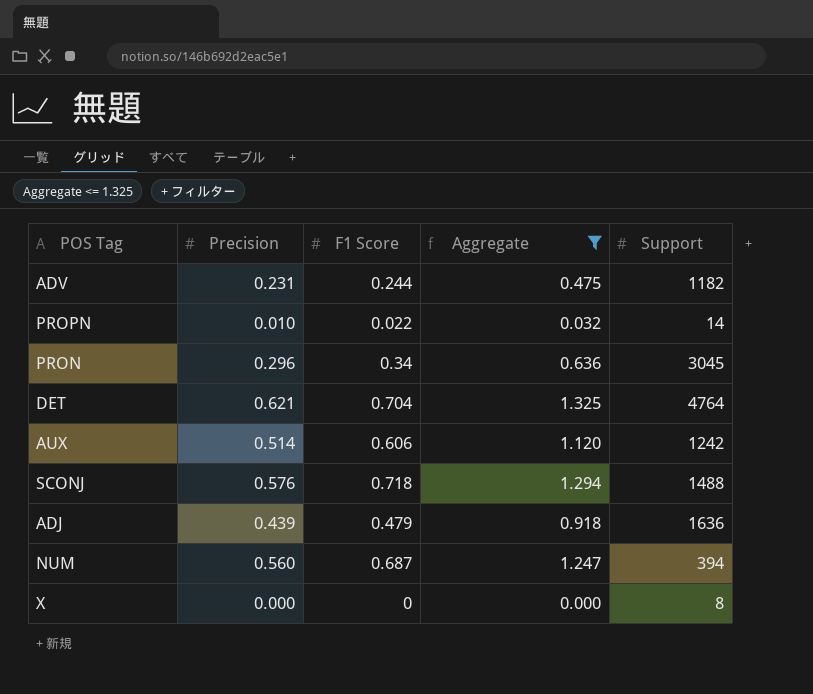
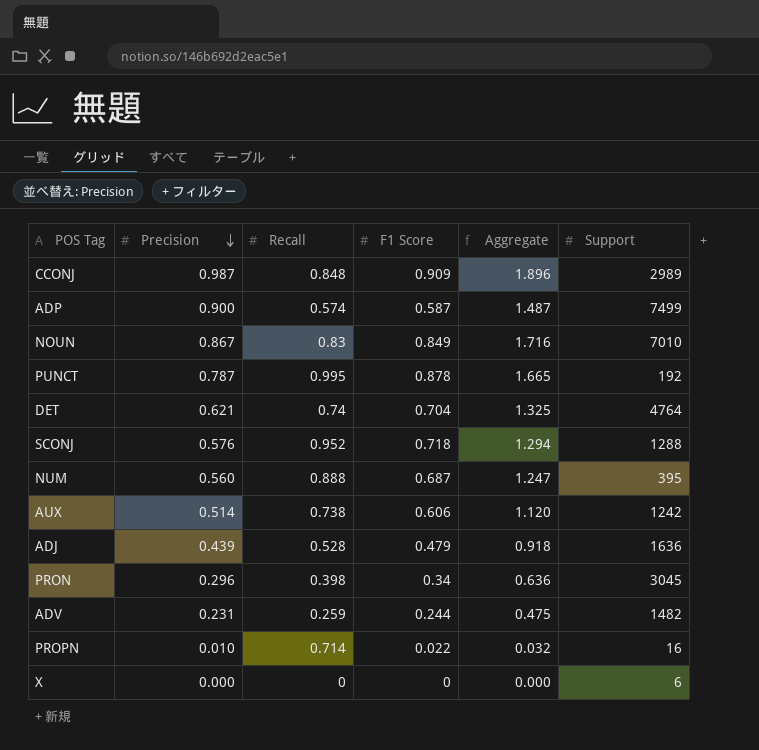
filter: Aggregate <= 1.325 -> none
row order: none -> Precision descending
column Recall | position: none -> 3
SCONJ | Support: 1488 -> 1288
NUM | Support: 394 -> 395
ADV | Support: 1182 -> 1482
PROPN | Support: 14 -> 16
X | Support: 8 -> 6

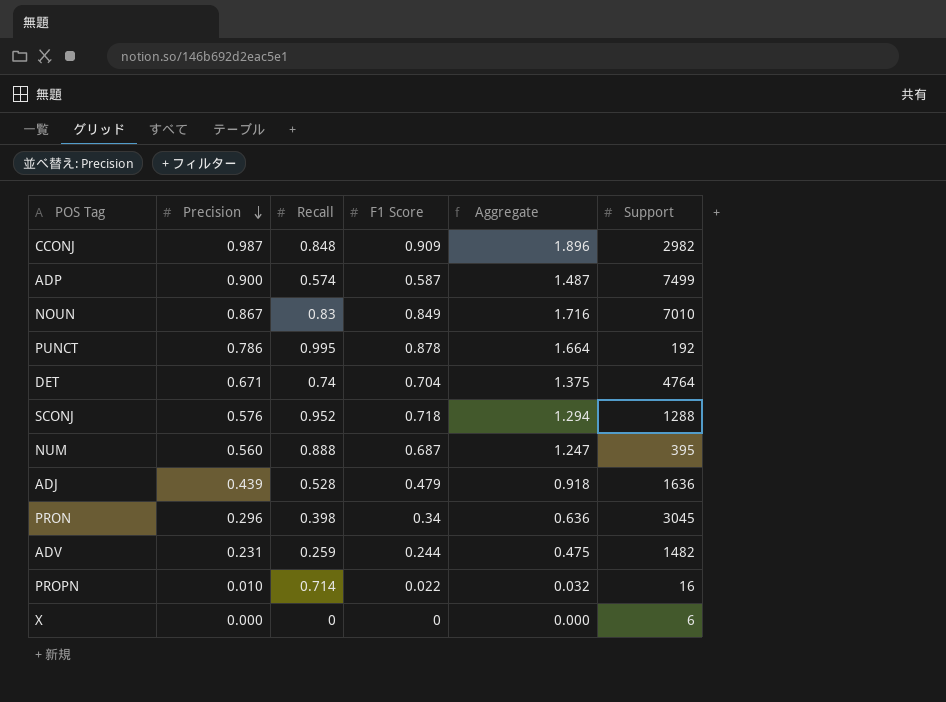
row AUX: 0.514 | 0.738 | 0.606 | 1.120 | 1242 -> none
CCONJ | Support: 2989 -> 2982
PUNCT | Precision: 0.787 -> 0.786
PUNCT | Aggregate: 1.665 -> 1.664
DET | Precision: 0.621 -> 0.671
DET | Aggregate: 1.325 -> 1.375

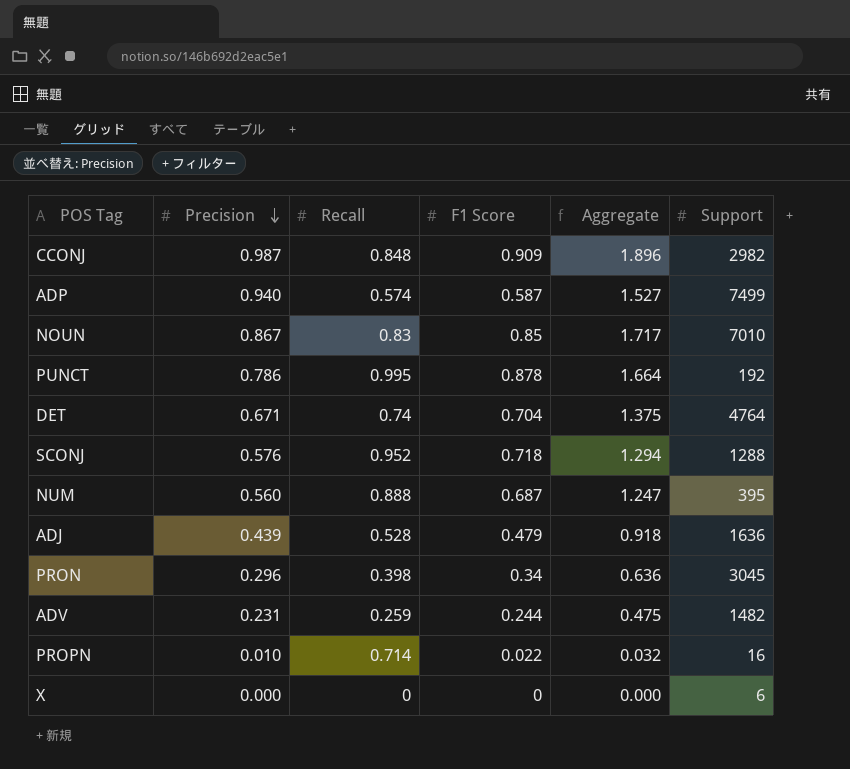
ADP | Precision: 0.900 -> 0.940
ADP | Aggregate: 1.487 -> 1.527
NOUN | F1 Score: 0.849 -> 0.85
NOUN | Aggregate: 1.716 -> 1.717

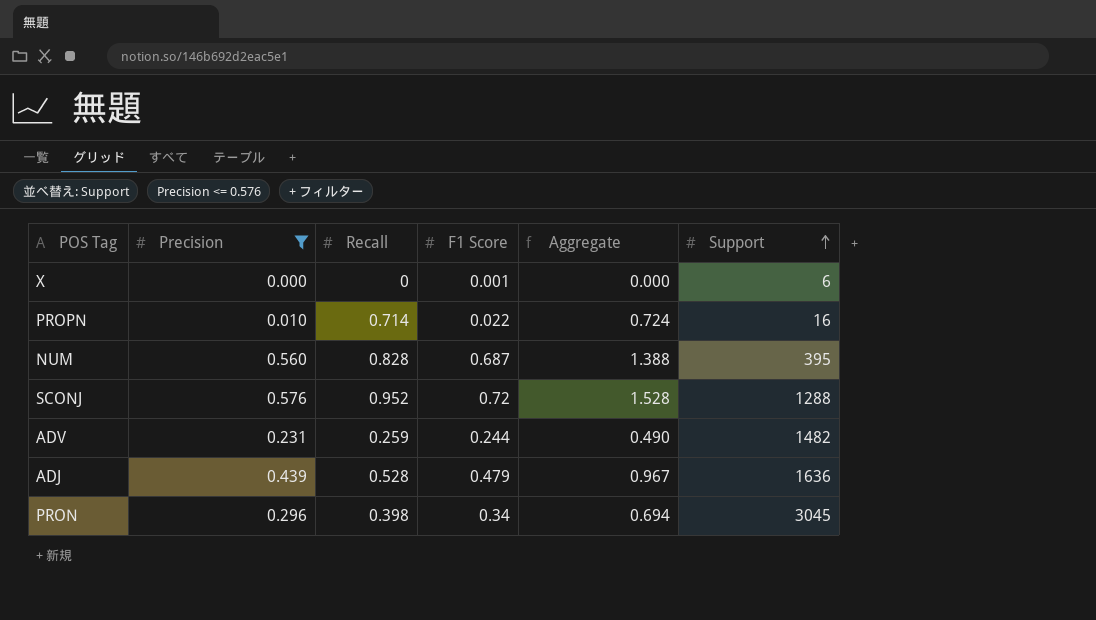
filter: none -> Precision <= 0.576
row order: Precision descending -> Support ascending
column Aggregate | formula: [Precision] + [F1 Score] -> [Precision] + [Recall]
X | F1 Score: 0 -> 0.001
NUM | Recall: 0.888 -> 0.828
SCONJ | F1 Score: 0.718 -> 0.72

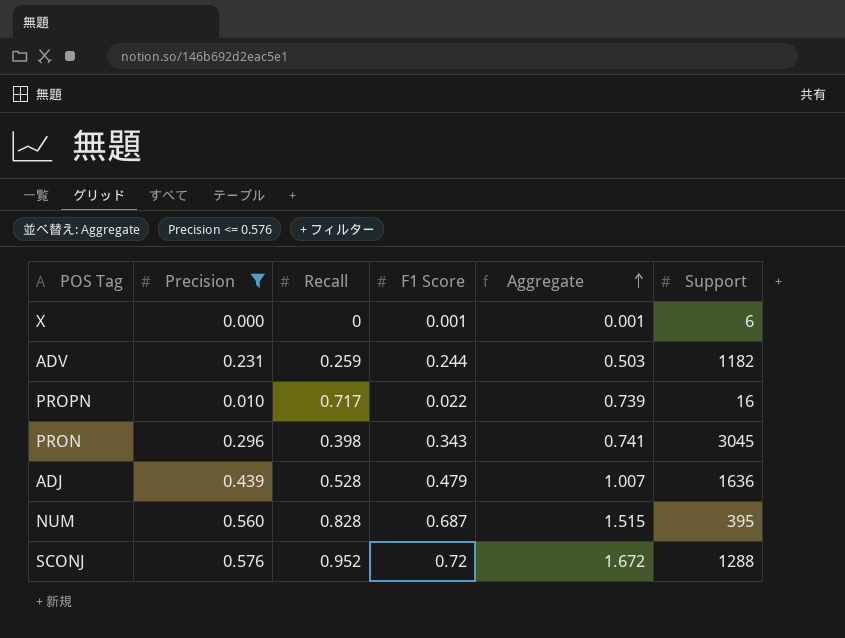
row order: Support ascending -> Aggregate ascending
column Aggregate | formula: [Precision] + [Recall] -> [Recall] + [F1 Score]
ADV | Support: 1482 -> 1182
PROPN | Recall: 0.714 -> 0.717
PRON | F1 Score: 0.34 -> 0.343

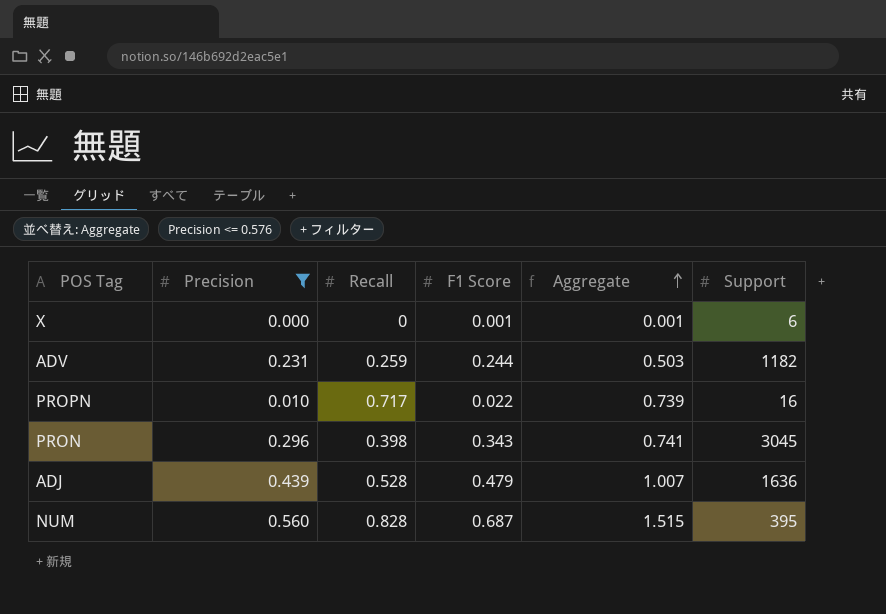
row SCONJ: 0.576 | 0.952 | 0.72 | 1.672 | 1288 -> none

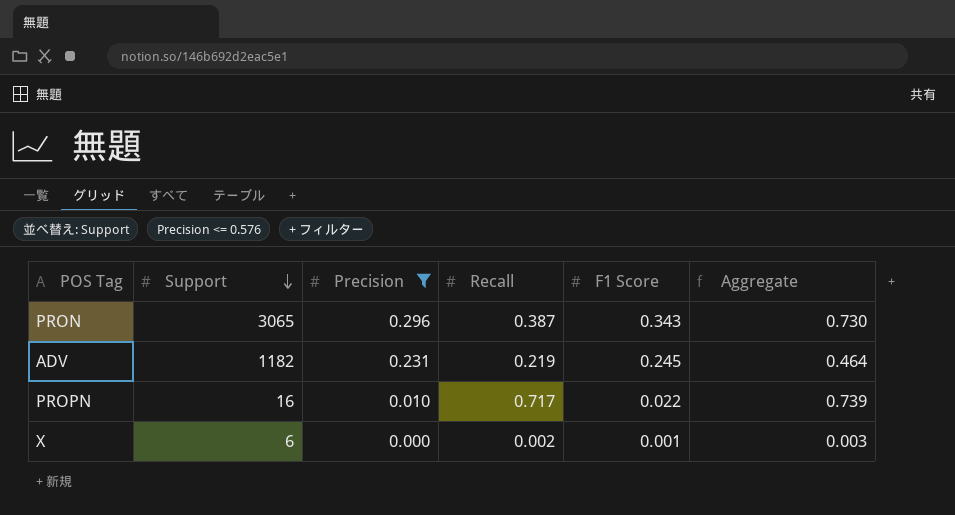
row order: Aggregate ascending -> Support descending
column Support | position: 6 -> 2
row ADJ: 0.439 | 0.528 | 0.479 | 1.007 | 1636 -> none
row NUM: 0.560 | 0.828 | 0.687 | 1.515 | 395 -> none
PRON | Support: 3045 -> 3065
PRON | Recall: 0.398 -> 0.387
PRON | Aggregate: 0.741 -> 0.730
ADV | Recall: 0.259 -> 0.219
ADV | F1 Score: 0.244 -> 0.245
ADV | Aggregate: 0.503 -> 0.464
X | Recall: 0 -> 0.002
X | Aggregate: 0.001 -> 0.003

